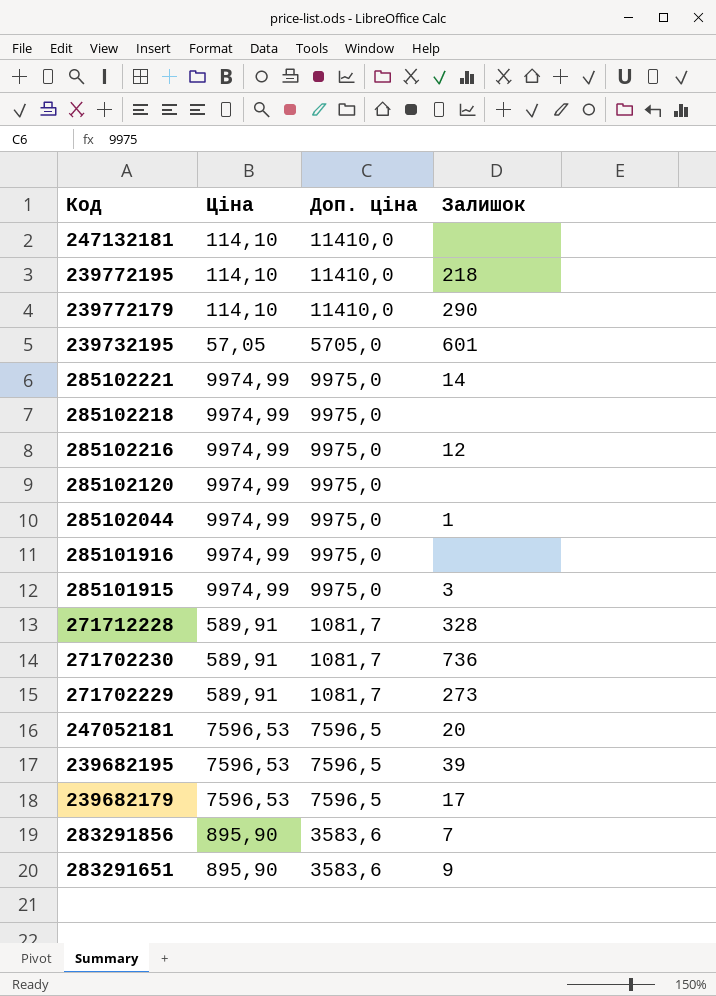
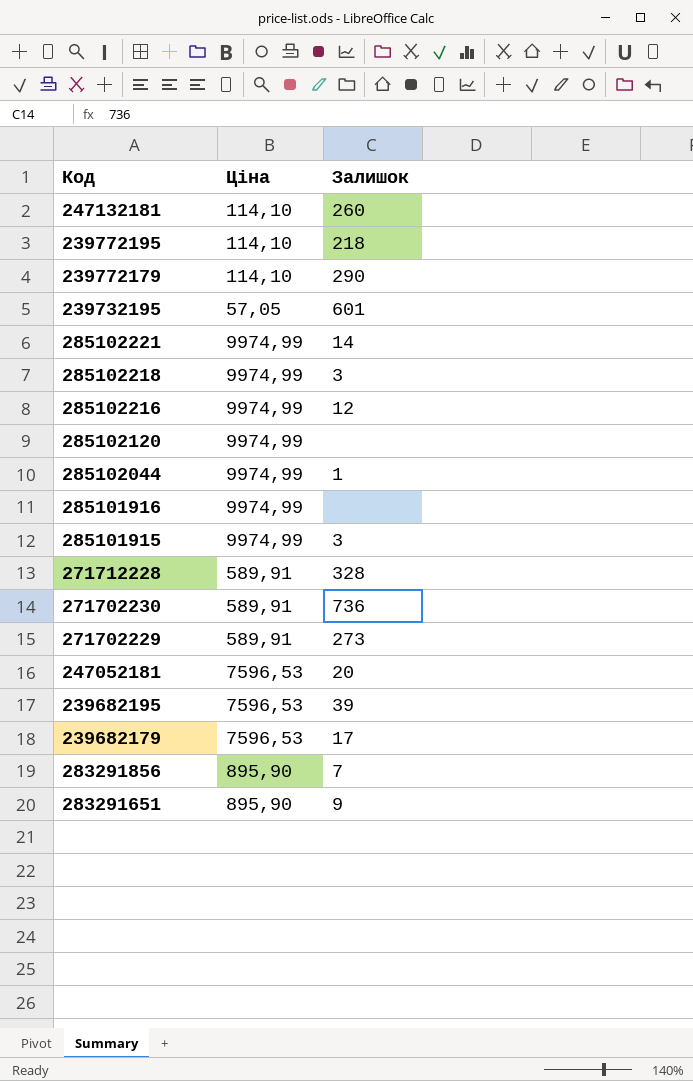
column Доп. ціна | position: 3 -> none
247132181 | Залишок: none -> 260
285102218 | Залишок: none -> 3

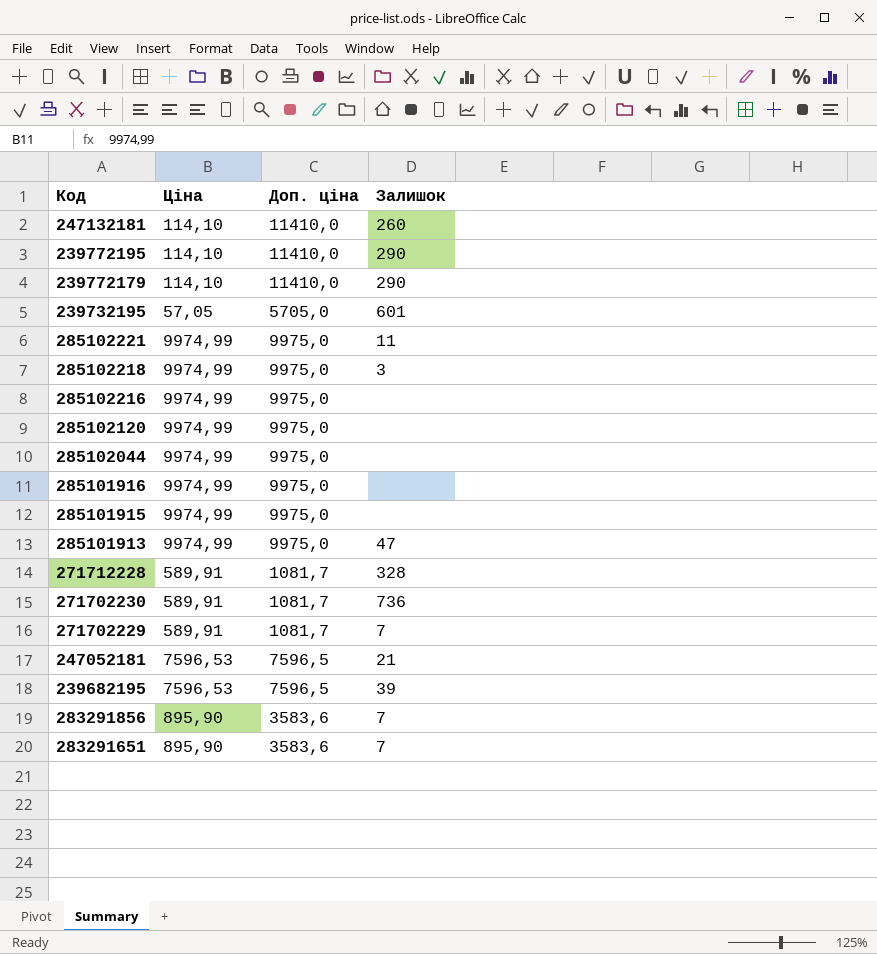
column Доп. ціна | position: none -> 3
row 239682179: 7596,53 | 17 -> none
239772195 | Залишок: 218 -> 290
285102221 | Залишок: 14 -> 11
285102216 | Залишок: 12 -> none
285102044 | Залишок: 1 -> none
285101915 | Залишок: 3 -> none
row 285101913: none -> 9974,99 | 9975,0 | 47
271702229 | Залишок: 273 -> 7
247052181 | Залишок: 20 -> 21
283291651 | Залишок: 9 -> 7

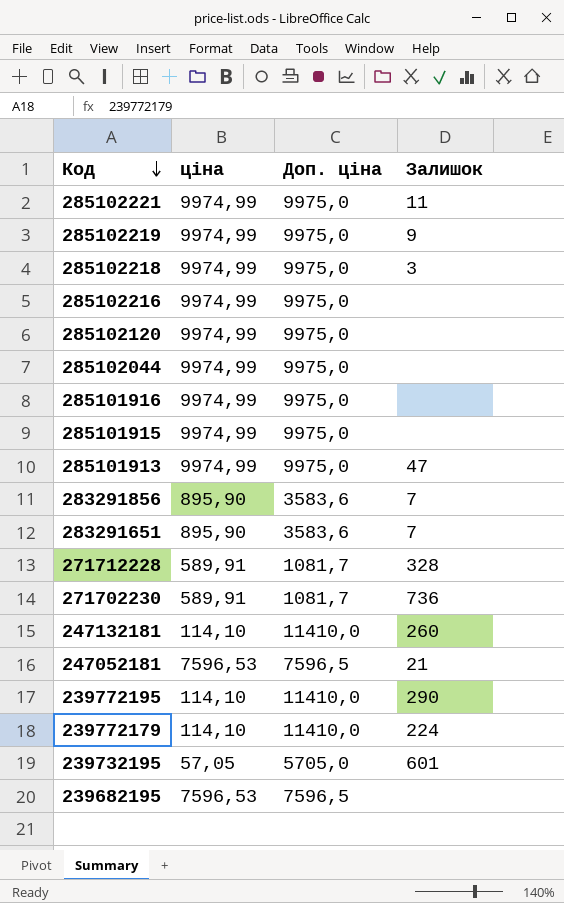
row order: none -> Код descending
column name: Ціна -> ціна
row 271702229: 589,91 | 1081,7 | 7 -> none
row 285102219: none -> 9974,99 | 9975,0 | 9
239772179 | Залишок: 290 -> 224
239682195 | Залишок: 39 -> none

